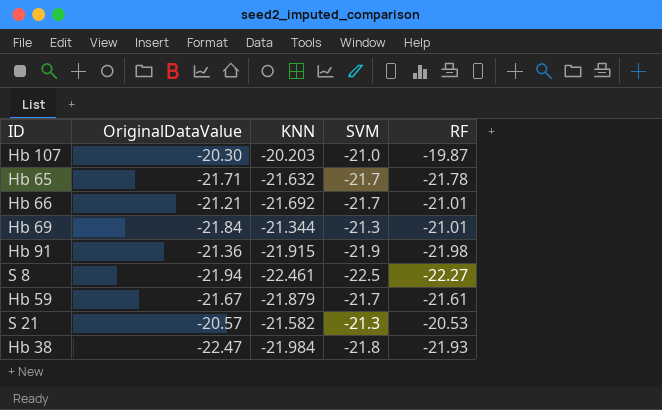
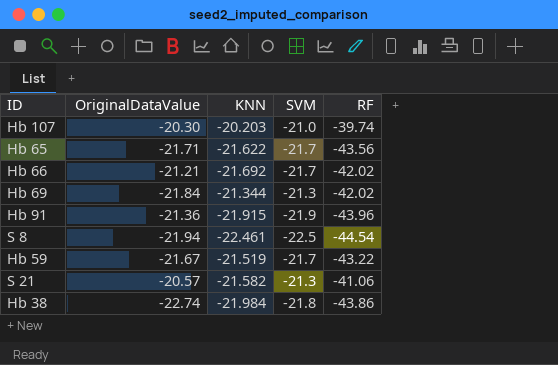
Hb 107 | RF: -19.87 -> -39.74
Hb 65 | KNN: -21.632 -> -21.622
Hb 65 | RF: -21.78 -> -43.56
Hb 66 | RF: -21.01 -> -42.02
Hb 69 | RF: -21.01 -> -42.02
Hb 91 | RF: -21.98 -> -43.96
S 8 | RF: -22.27 -> -44.54
Hb 59 | KNN: -21.879 -> -21.519
Hb 59 | RF: -21.61 -> -43.22
S 21 | RF: -20.53 -> -41.06
Hb 38 | OriginalDataValue: -22.47 -> -22.74
Hb 38 | RF: -21.93 -> -43.86

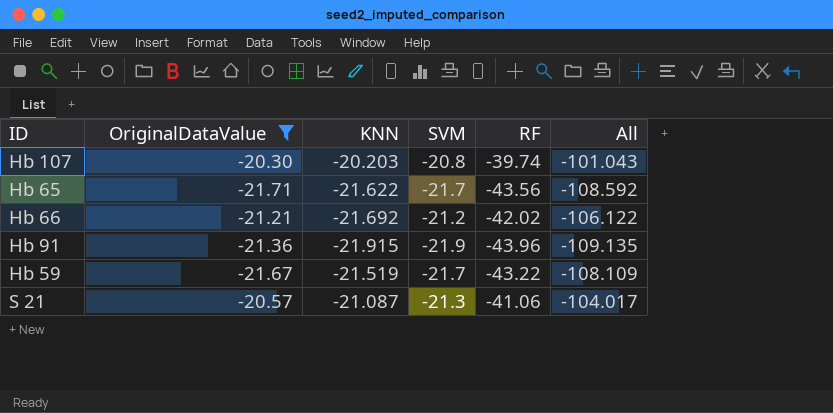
filter: none -> OriginalDataValue >= -21.71
column All | formula: none -> [OriginalDataValue] + [KNN] + [SVM] + [RF]
Hb 107 | SVM: -21.0 -> -20.8
Hb 66 | SVM: -21.7 -> -21.2
S 21 | KNN: -21.582 -> -21.087

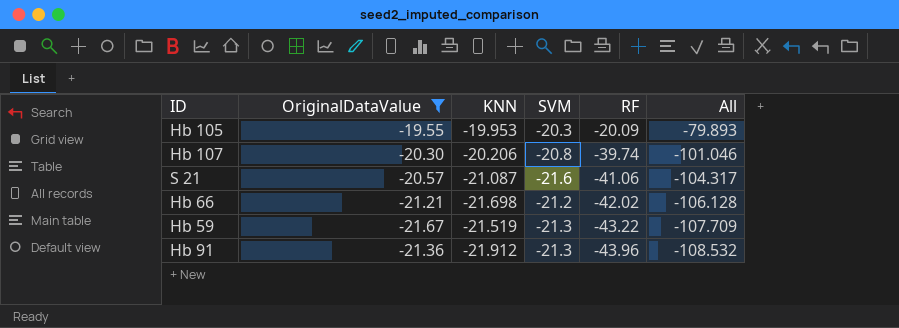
row order: none -> RF descending
row Hb 65: -21.71 | -21.622 | -21.7 | -43.56 | -108.592 -> none
row Hb 105: none -> -19.55 | -19.953 | -20.3 | -20.09 | -79.893
Hb 107 | KNN: -20.203 -> -20.206
Hb 107 | All: -101.043 -> -101.046
S 21 | SVM: -21.3 -> -21.6
S 21 | All: -104.017 -> -104.317
Hb 66 | KNN: -21.692 -> -21.698
Hb 66 | All: -106.122 -> -106.128
Hb 59 | SVM: -21.7 -> -21.3
Hb 59 | All: -108.109 -> -107.709
Hb 91 | KNN: -21.915 -> -21.912
Hb 91 | SVM: -21.9 -> -21.3
Hb 91 | All: -109.135 -> -108.532

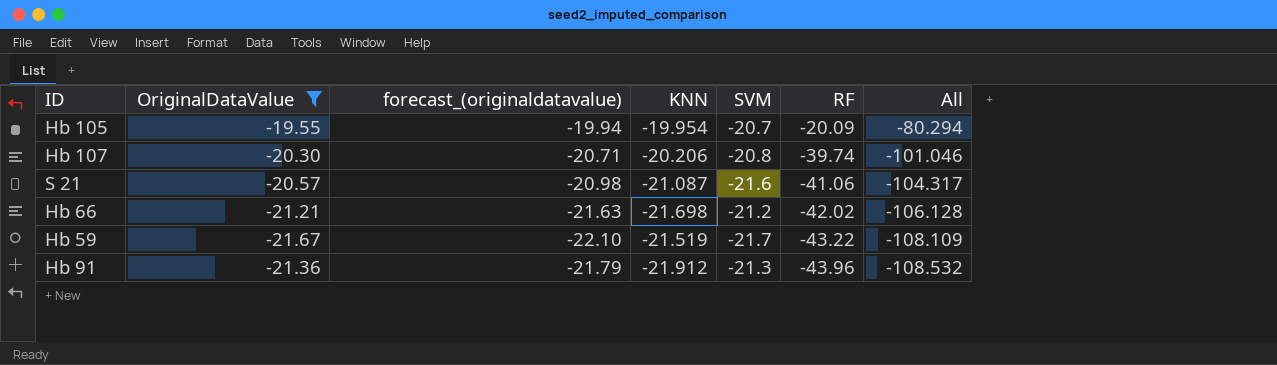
column forecast_(originaldatavalue) | formula: none -> [OriginalDataValue] * 1.02
Hb 105 | KNN: -19.953 -> -19.954
Hb 105 | SVM: -20.3 -> -20.7
Hb 105 | All: -79.893 -> -80.294
Hb 59 | SVM: -21.3 -> -21.7
Hb 59 | All: -107.709 -> -108.109

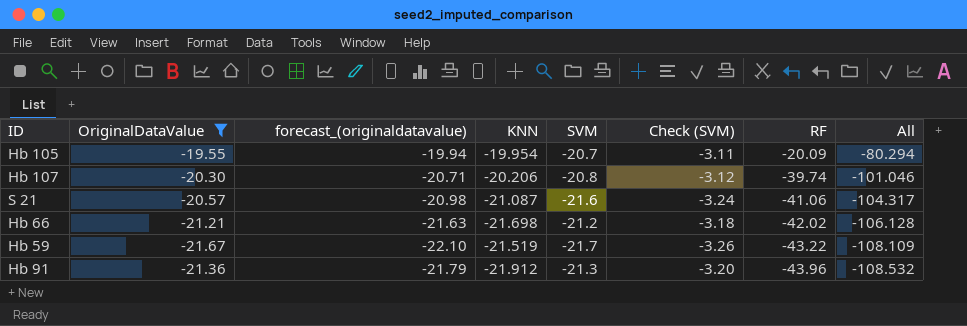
column Check (SVM) | formula: none -> [SVM] * 0.15

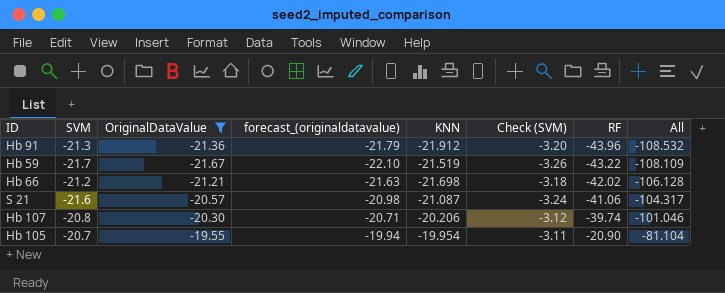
row order: RF descending -> RF ascending
column SVM | position: 5 -> 2
Hb 105 | RF: -20.09 -> -20.90
Hb 105 | All: -80.294 -> -81.104

